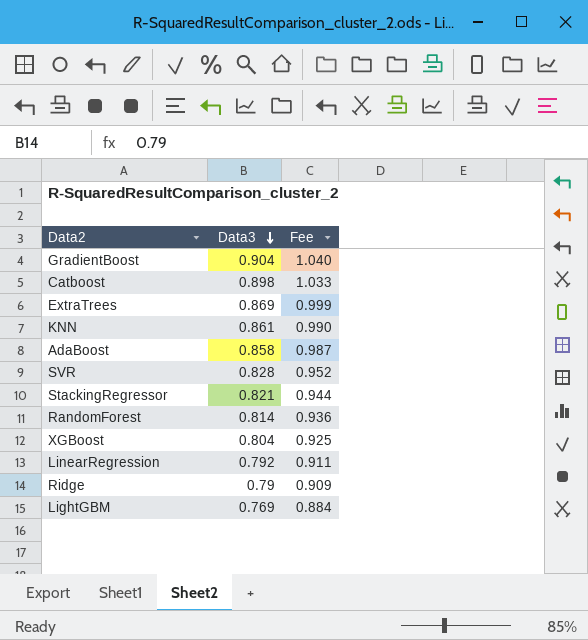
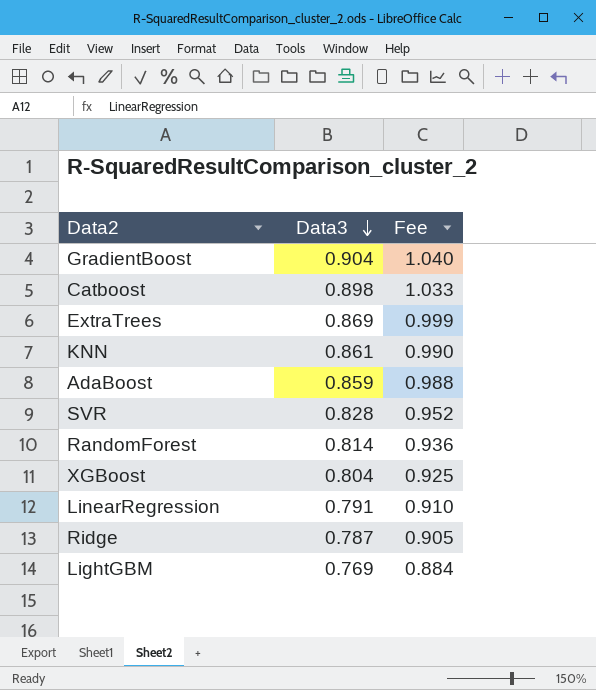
row StackingRegressor: 0.821 | 0.944 -> none
AdaBoost | Data3: 0.858 -> 0.859
AdaBoost | Fee: 0.987 -> 0.988
LinearRegression | Data3: 0.792 -> 0.791
LinearRegression | Fee: 0.911 -> 0.910
Ridge | Data3: 0.79 -> 0.787
Ridge | Fee: 0.909 -> 0.905

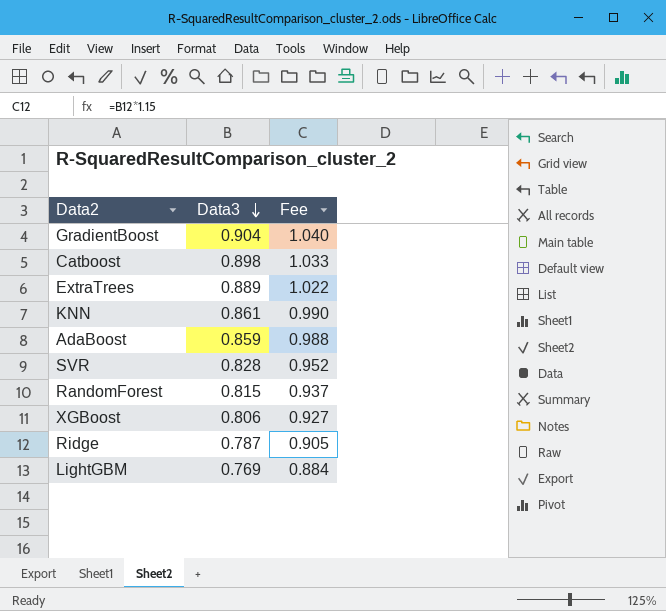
row LinearRegression: 0.791 | 0.910 -> none
ExtraTrees | Data3: 0.869 -> 0.889
ExtraTrees | Fee: 0.999 -> 1.022
RandomForest | Data3: 0.814 -> 0.815
RandomForest | Fee: 0.936 -> 0.937
XGBoost | Data3: 0.804 -> 0.806
XGBoost | Fee: 0.925 -> 0.927

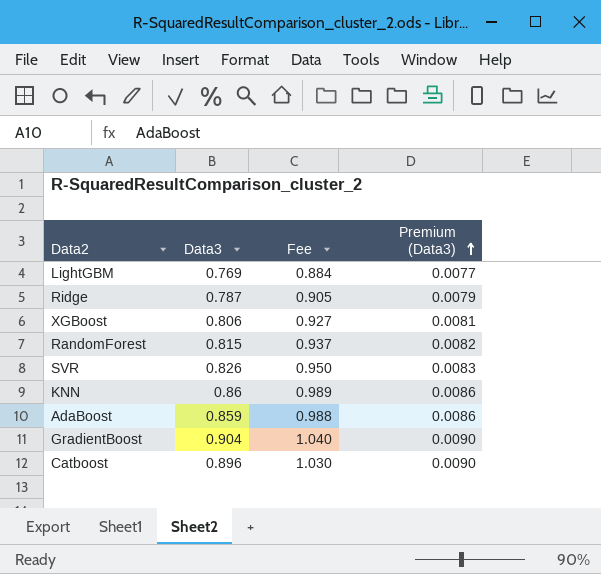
row order: Data3 descending -> Premium (Data3) ascending
column Premium (Data3) | formula: none -> [Data3] * 0.01
row ExtraTrees: 0.889 | 1.022 -> none
SVR | Data3: 0.828 -> 0.826
SVR | Fee: 0.952 -> 0.950
KNN | Data3: 0.861 -> 0.86
KNN | Fee: 0.990 -> 0.989
Catboost | Data3: 0.898 -> 0.896
Catboost | Fee: 1.033 -> 1.030

